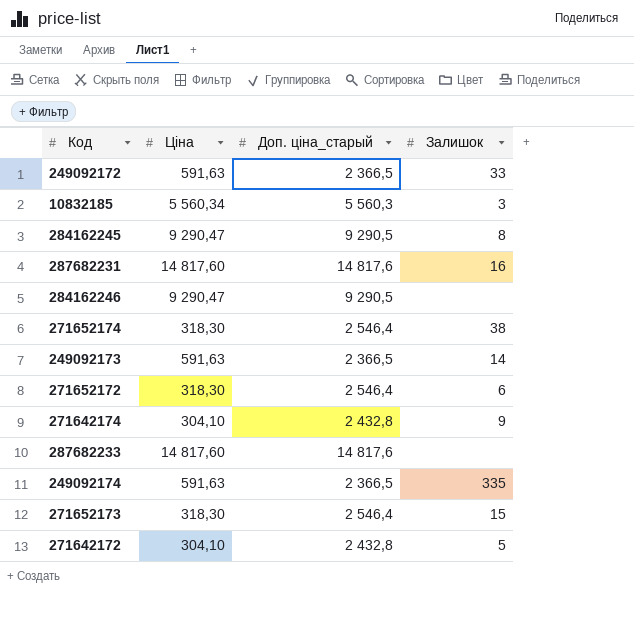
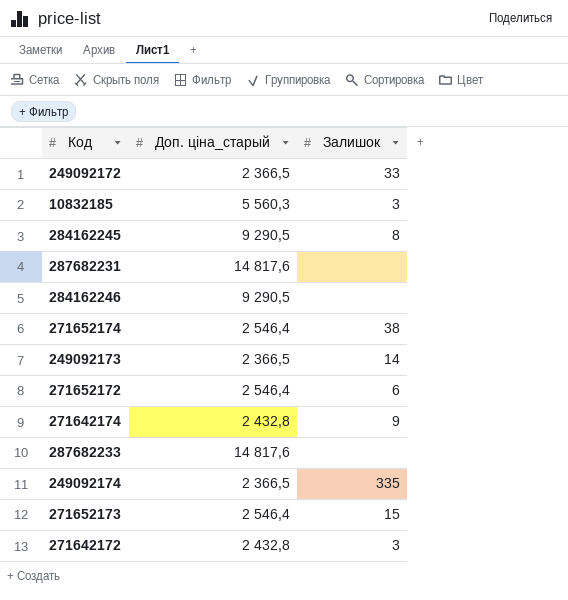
column Ціна | position: 2 -> none
287682231 | Залишок: 16 -> none
271642172 | Залишок: 5 -> 3

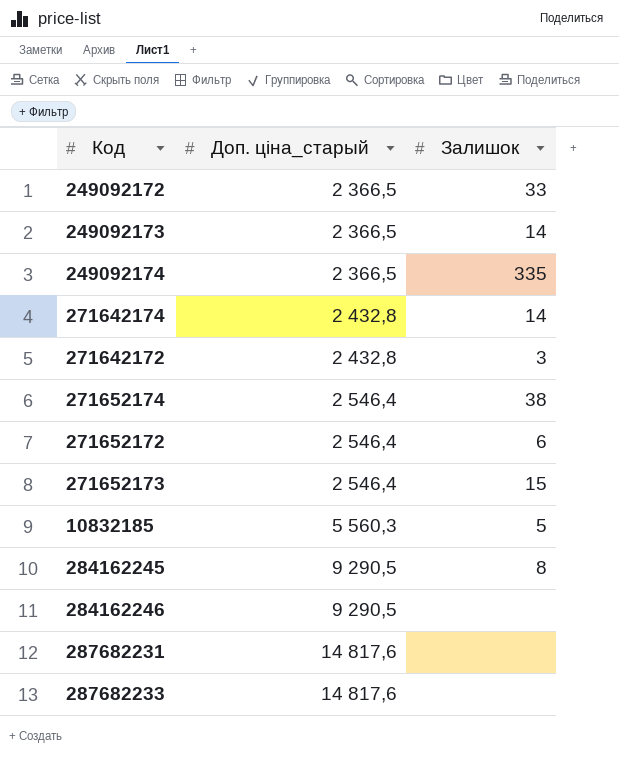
row order: none -> Доп. ціна_старый ascending
271642174 | Залишок: 9 -> 14
10832185 | Залишок: 3 -> 5

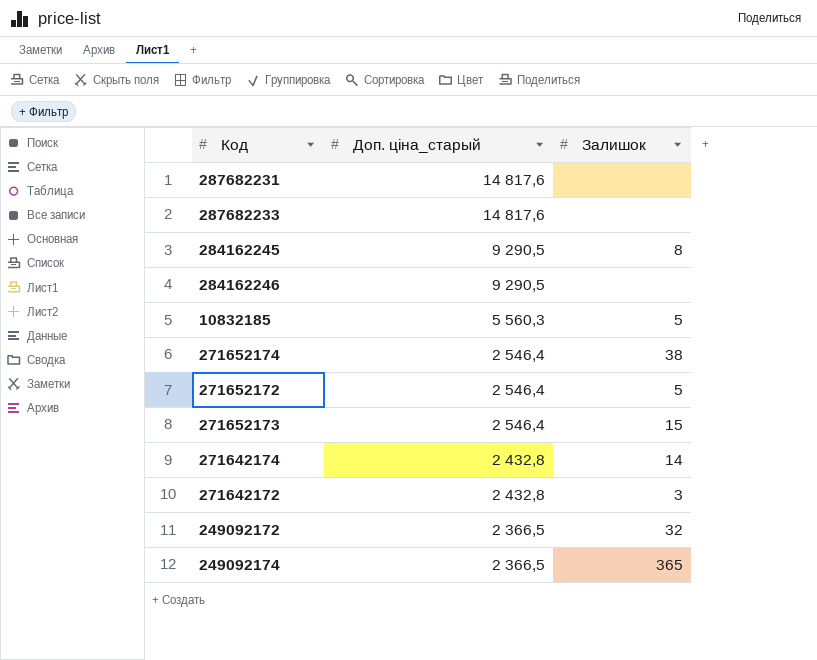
row order: Доп. ціна_старый ascending -> Доп. ціна_старый descending
row 249092173: 2 366,5 | 14 -> none
271652172 | Залишок: 6 -> 5
249092172 | Залишок: 33 -> 32
249092174 | Залишок: 335 -> 365

